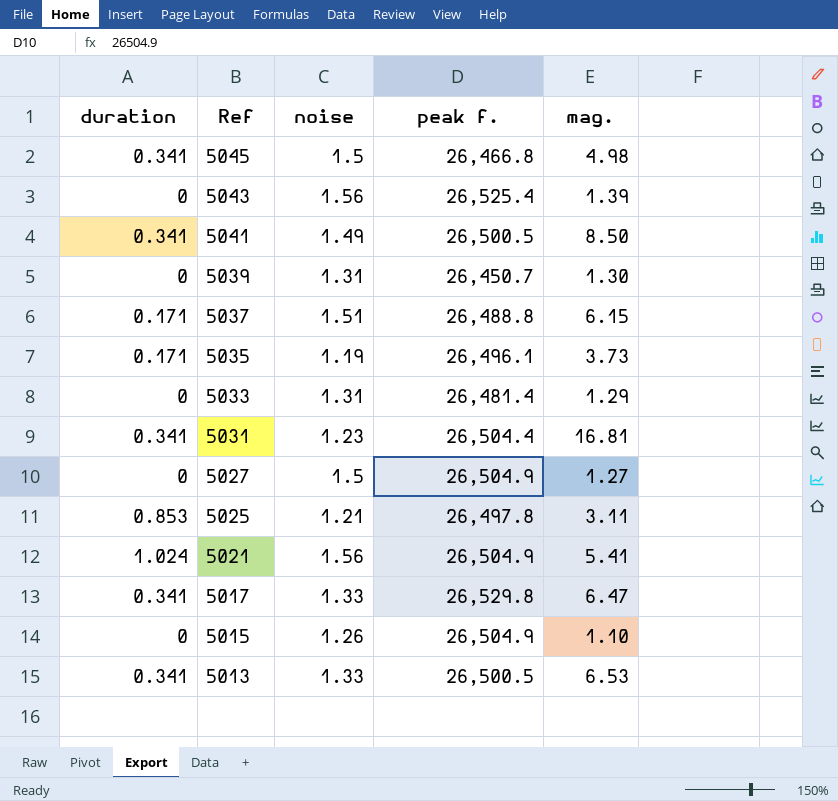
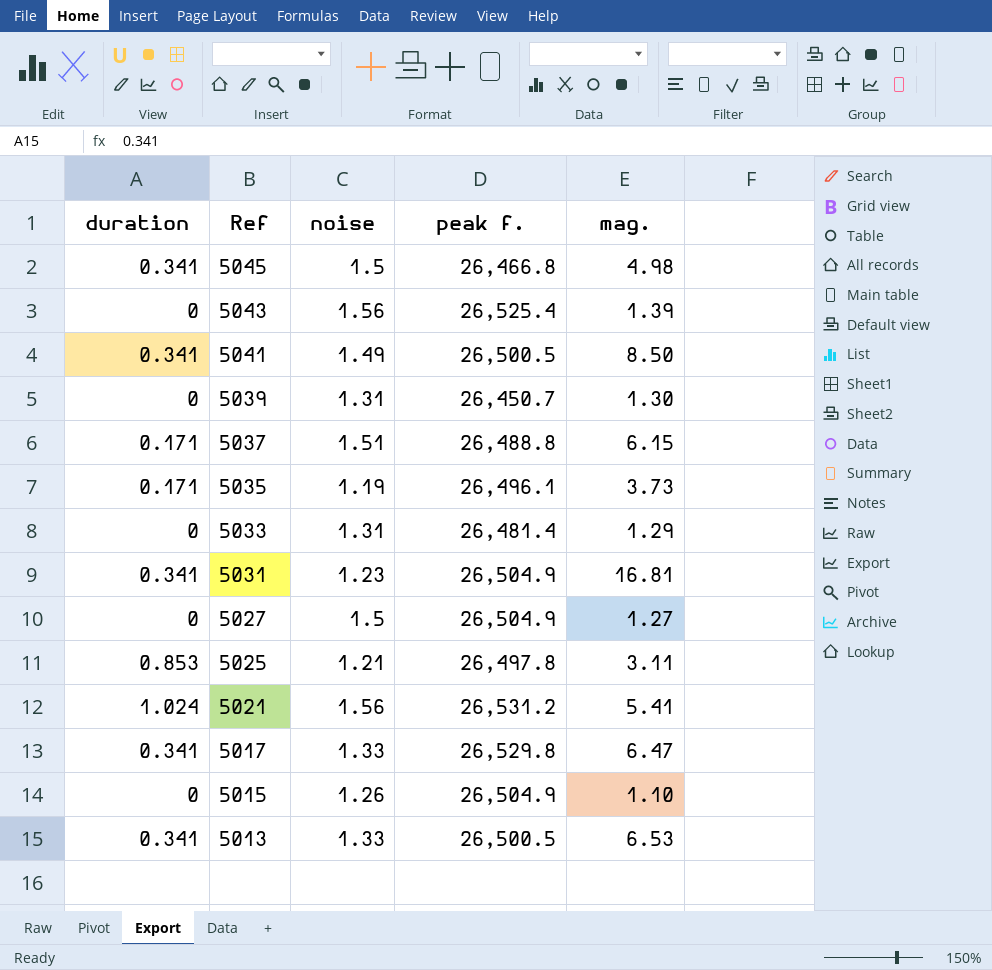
5031 | peak f.: 26,504.4 -> 26,504.9
5021 | peak f.: 26,504.9 -> 26,531.2

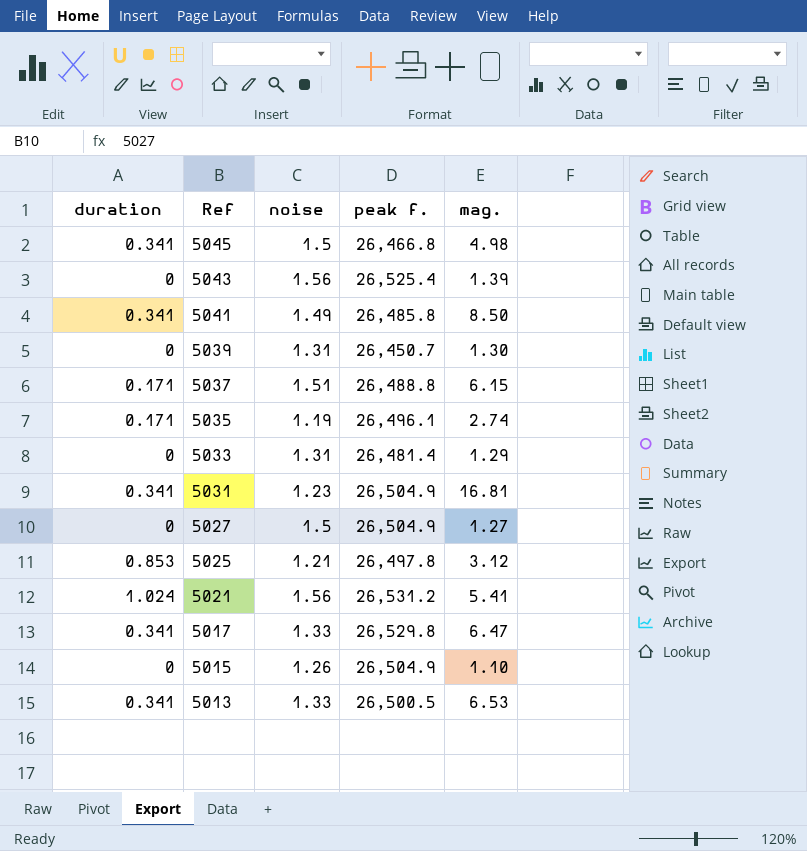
5041 | peak f.: 26,500.5 -> 26,485.8
5035 | mag.: 3.73 -> 2.74
5025 | mag.: 3.11 -> 3.12

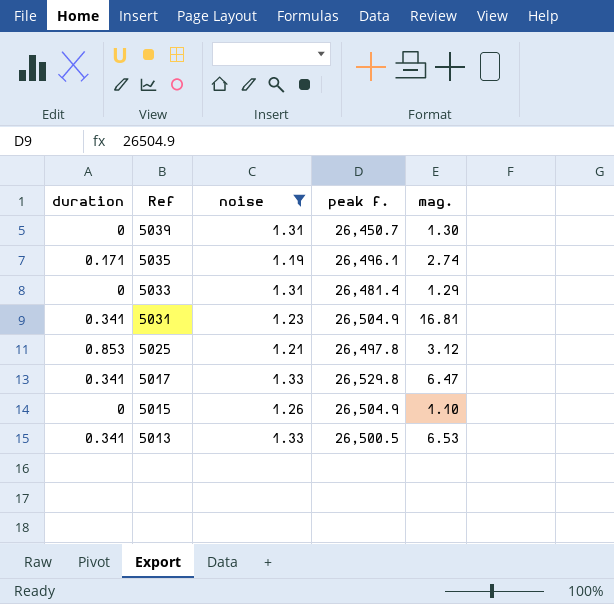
filter: none -> noise <= 1.33

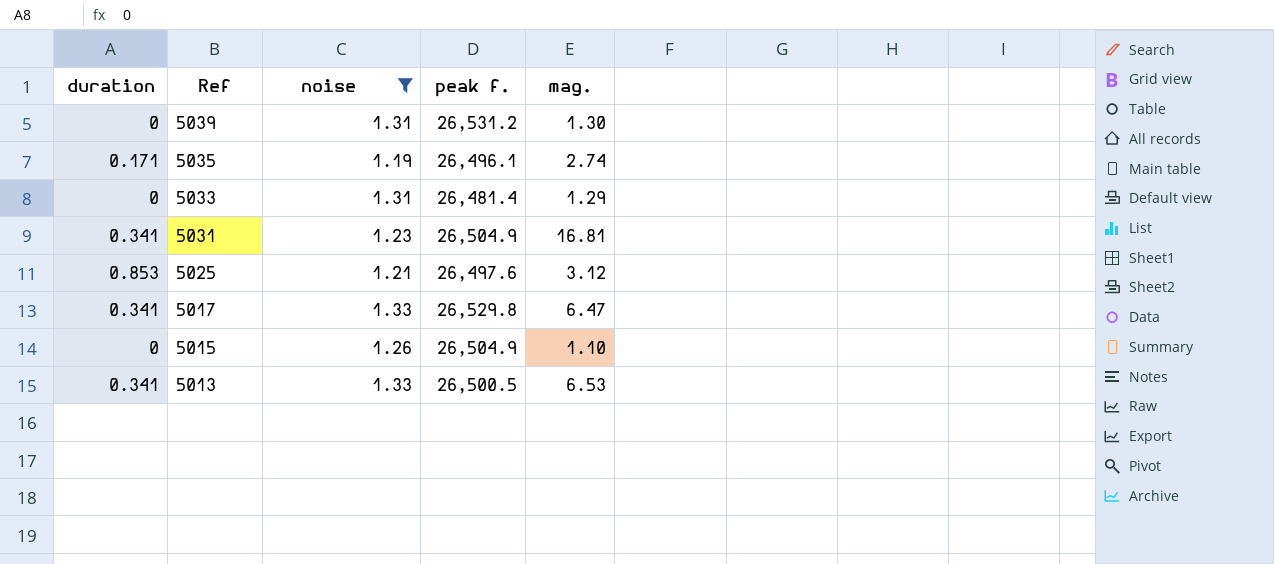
5039 | peak f.: 26,450.7 -> 26,531.2
5025 | peak f.: 26,497.8 -> 26,497.6

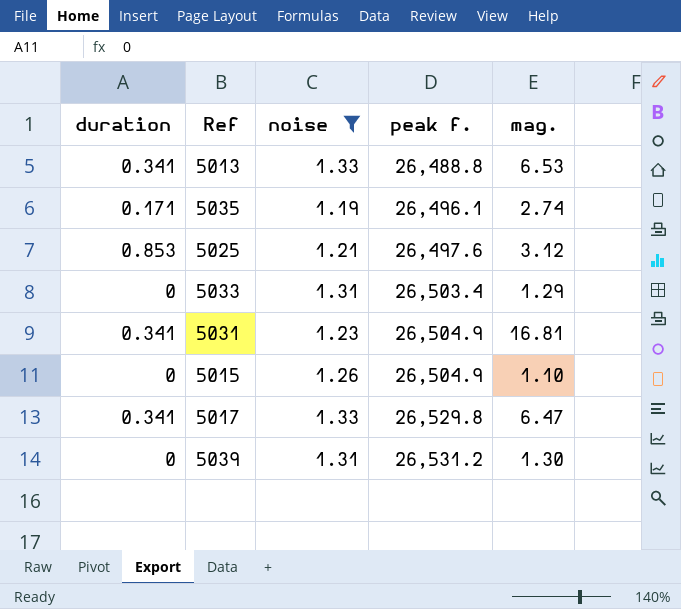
row order: Ref descending -> peak f. ascending
5013 | peak f.: 26,500.5 -> 26,488.8
5033 | peak f.: 26,481.4 -> 26,503.4

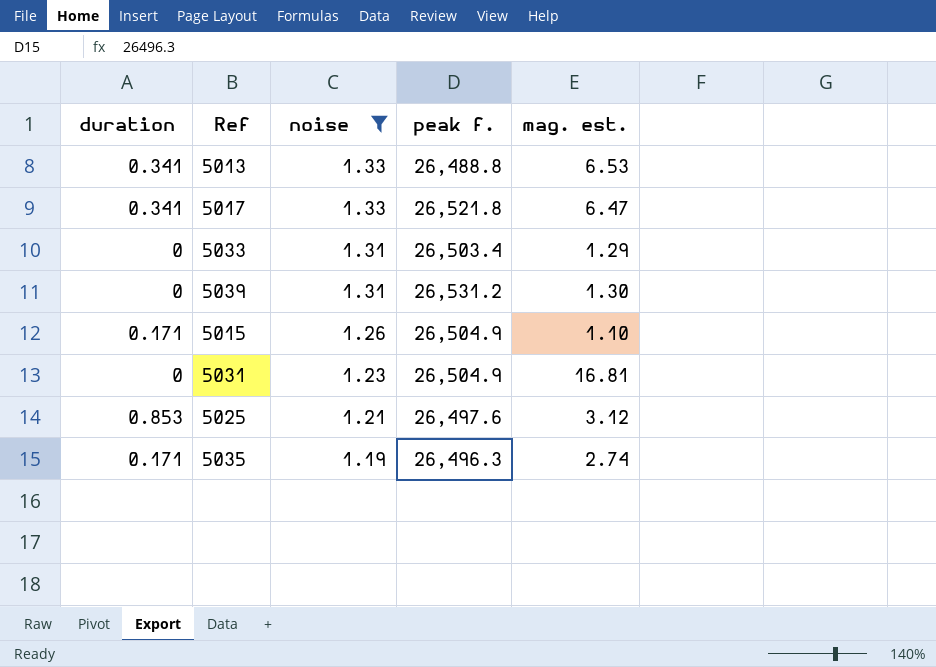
row order: peak f. ascending -> noise descending
column name: mag. -> mag. est.
5017 | peak f.: 26,529.8 -> 26,521.8
5015 | duration: 0 -> 0.171
5031 | duration: 0.341 -> 0
5035 | peak f.: 26,496.1 -> 26,496.3

